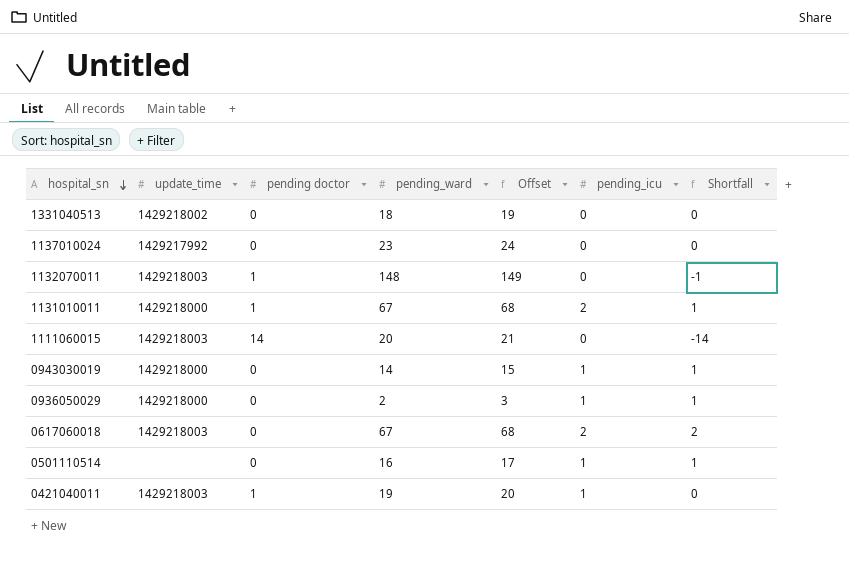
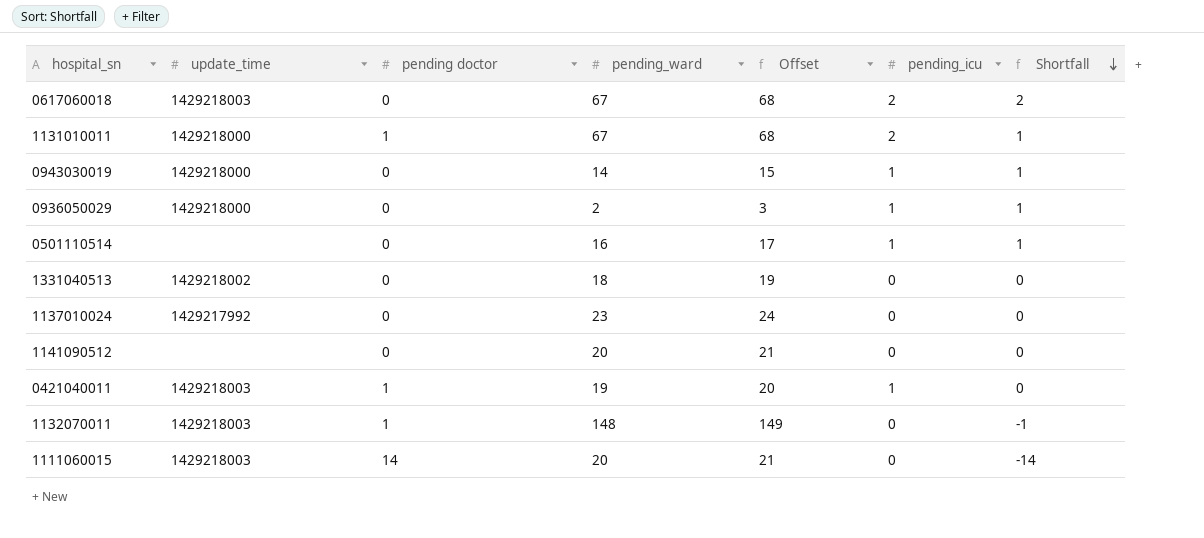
row order: hospital_sn descending -> Shortfall descending
row 1141090512: none -> none | 0 | 20 | 21 | 0 | 0

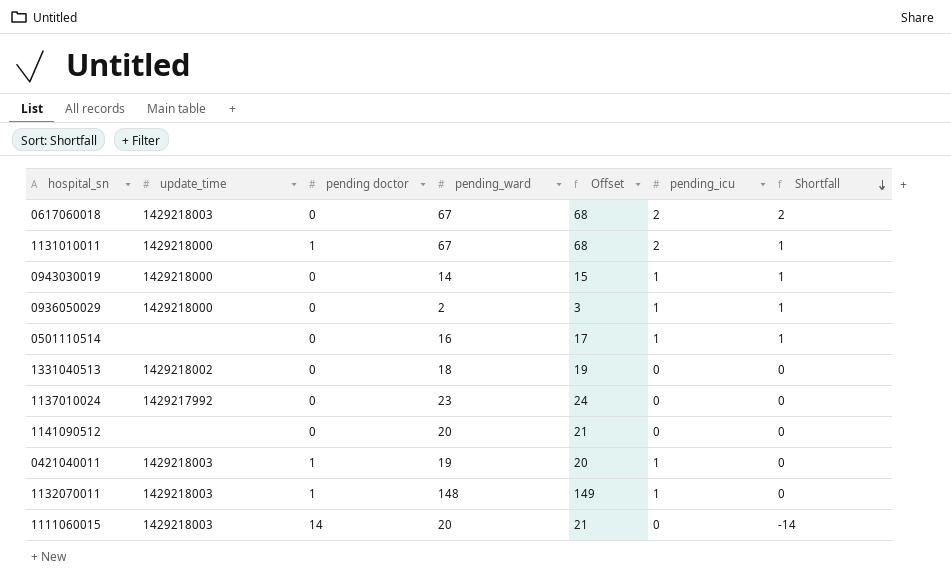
1132070011 | pending_icu: 0 -> 1
1132070011 | Shortfall: -1 -> 0

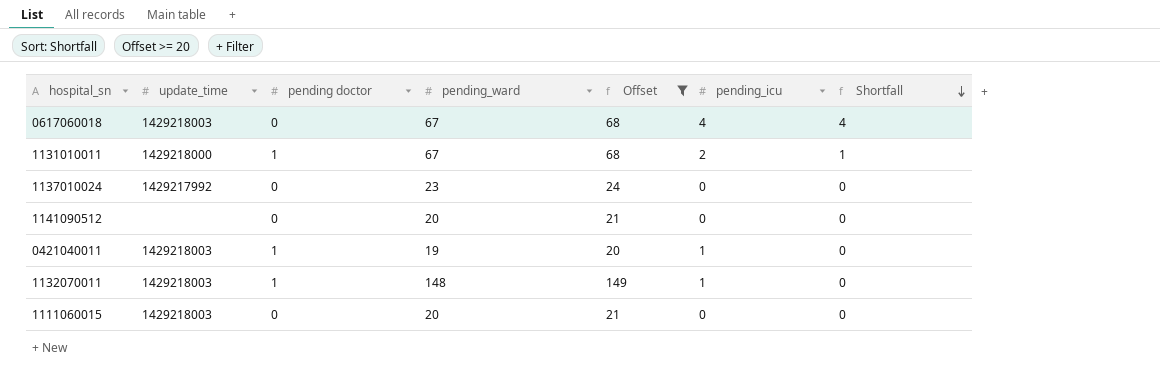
filter: none -> Offset >= 20
0617060018 | pending_icu: 2 -> 4
0617060018 | Shortfall: 2 -> 4
1111060015 | pending doctor: 14 -> 0
1111060015 | Shortfall: -14 -> 0

